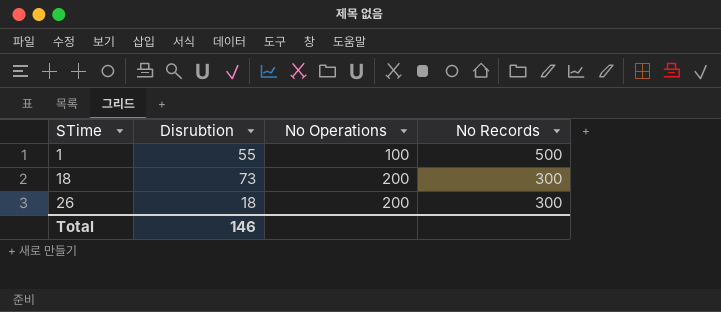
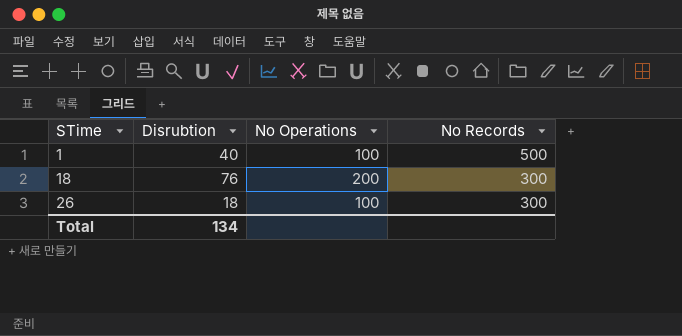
1 | Disrubtion: 55 -> 40
18 | Disrubtion: 73 -> 76
26 | No Operations: 200 -> 100
Total | Disrubtion: 146 -> 134

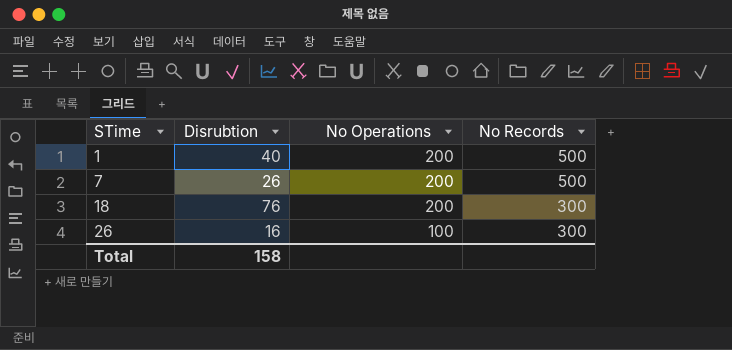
1 | No Operations: 100 -> 200
row 7: none -> 26 | 200 | 500
26 | Disrubtion: 18 -> 16
Total | Disrubtion: 134 -> 158

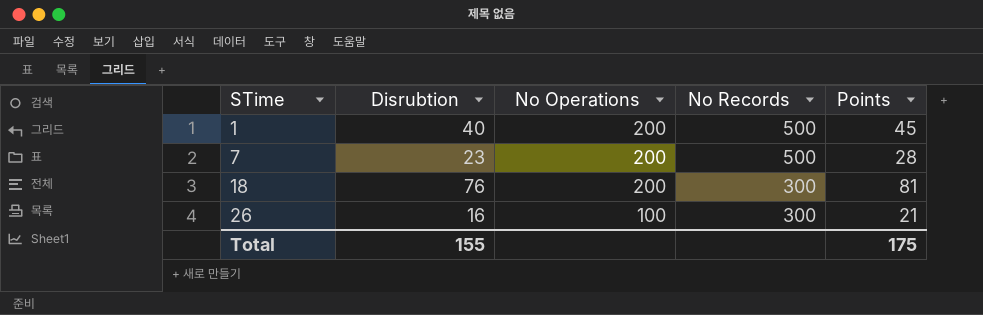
column Points | formula: none -> [Disrubtion] + 5
7 | Disrubtion: 26 -> 23
Total | Disrubtion: 158 -> 155

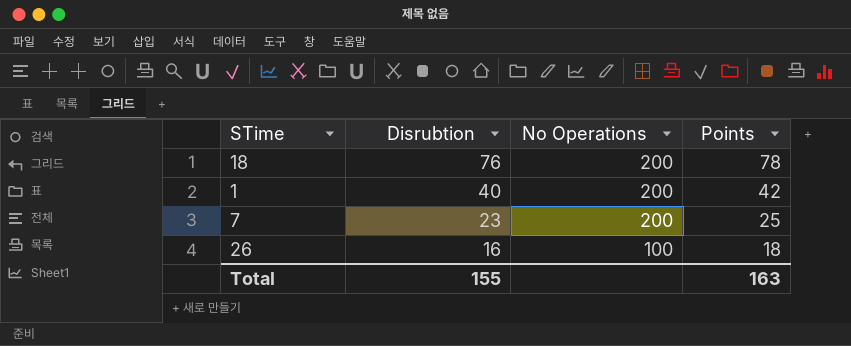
row order: STime ascending -> Disrubtion descending
column No Records | position: 4 -> none
column Points | formula: [Disrubtion] + 5 -> [Disrubtion] + 2
Total | Points: 175 -> 163

